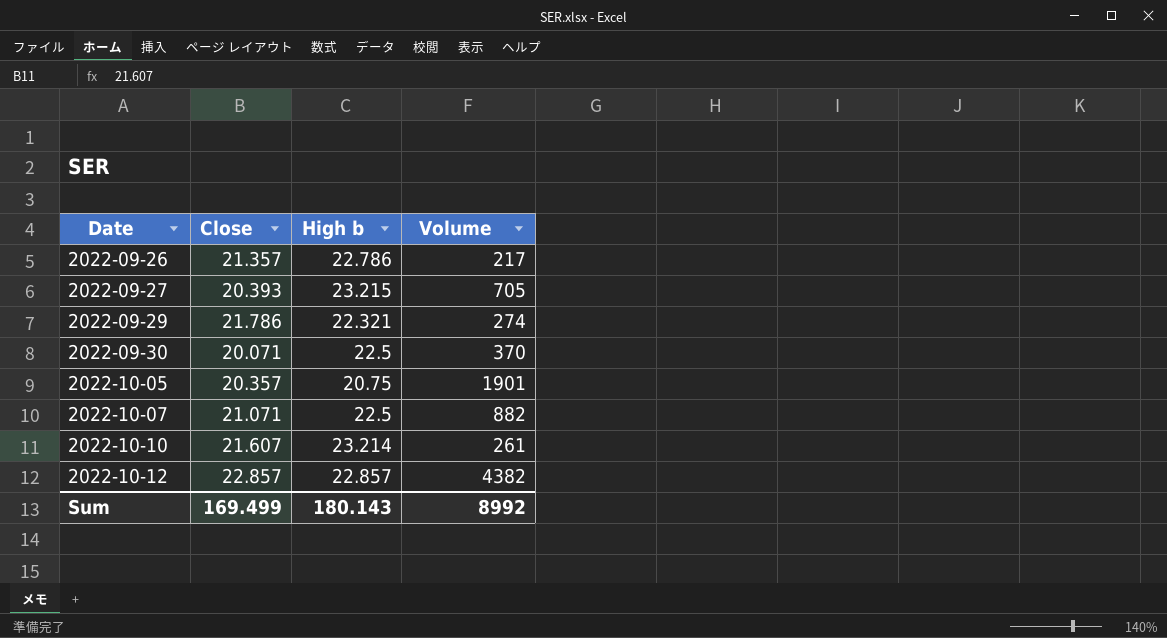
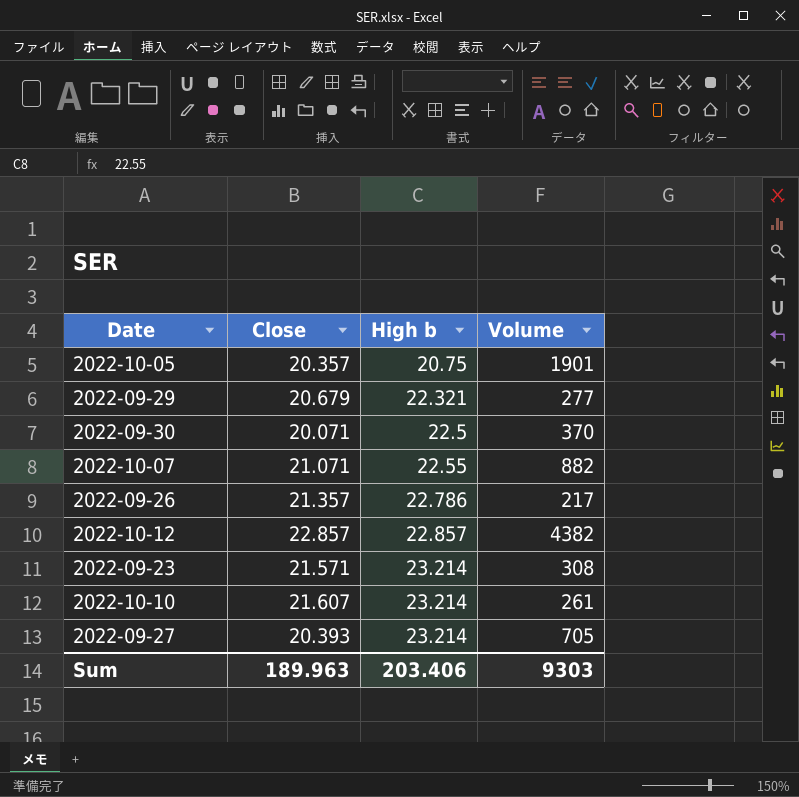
row order: Date ascending -> High b ascending
2022-09-29 | Close: 21.786 -> 20.679
2022-09-29 | Volume: 274 -> 277
2022-10-07 | High b: 22.5 -> 22.55
row 2022-09-23: none -> 21.571 | 23.214 | 308
2022-09-27 | High b: 23.215 -> 23.214
Sum | Close: 169.499 -> 189.963
Sum | High b: 180.143 -> 203.406
Sum | Volume: 8992 -> 9303

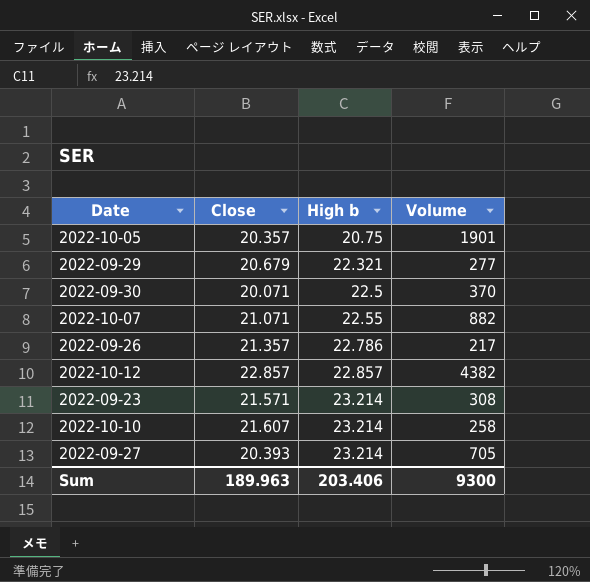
2022-10-10 | Volume: 261 -> 258
Sum | Volume: 9303 -> 9300

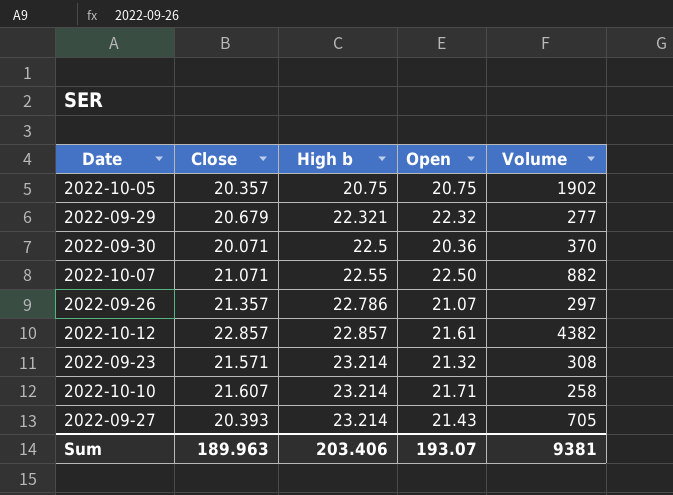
column Open | position: none -> 4
2022-10-05 | Volume: 1901 -> 1902
2022-09-26 | Volume: 217 -> 297
Sum | Volume: 9300 -> 9381

